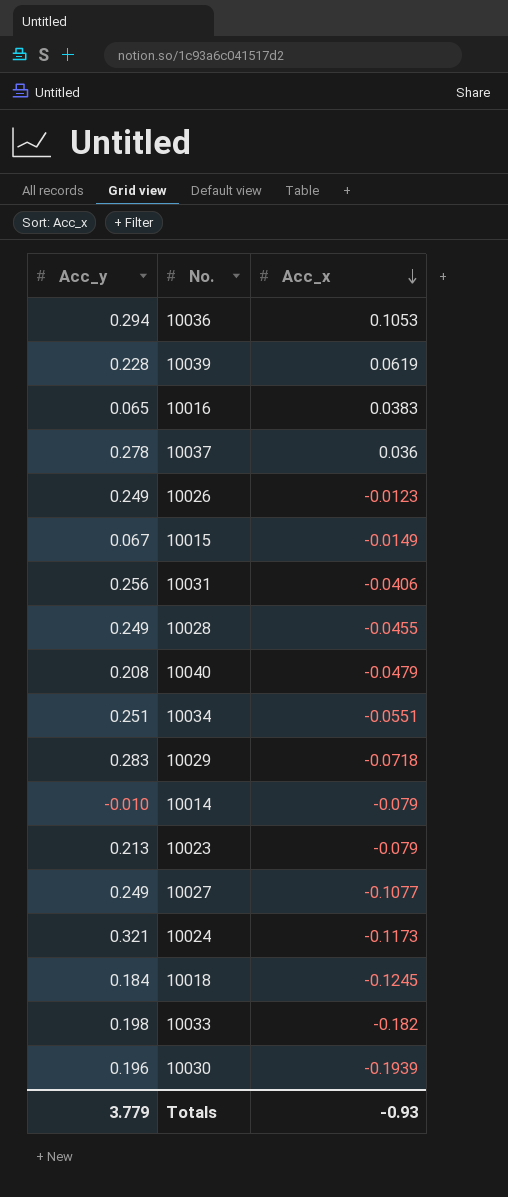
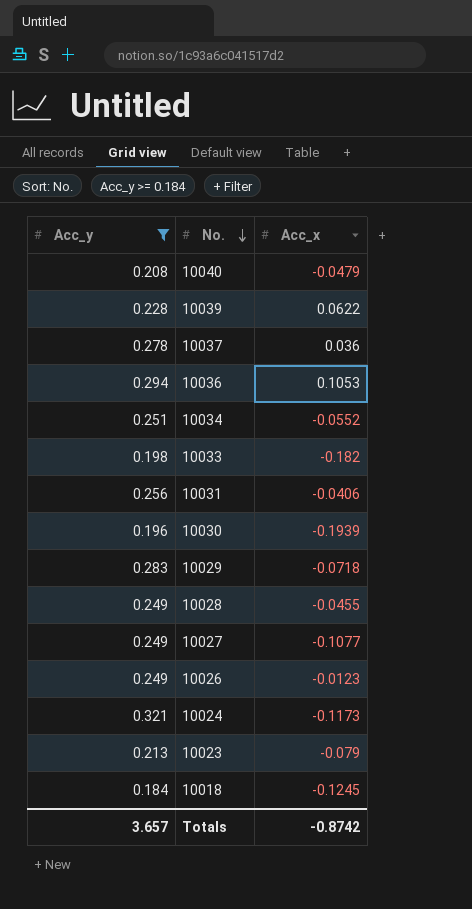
filter: none -> Acc_y >= 0.184
row order: Acc_x descending -> No. descending
10039 | Acc_x: 0.0619 -> 0.0622
10034 | Acc_x: -0.0551 -> -0.0552
Totals | Acc_y: 3.779 -> 3.657
Totals | Acc_x: -0.93 -> -0.8742

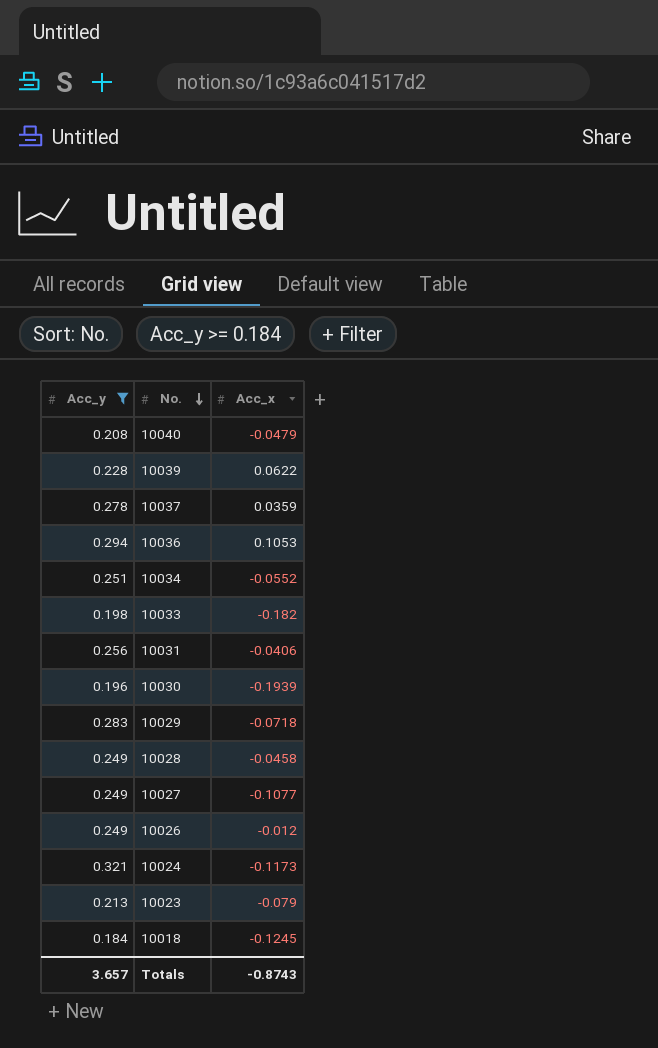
10037 | Acc_x: 0.036 -> 0.0359
10028 | Acc_x: -0.0455 -> -0.0458
10026 | Acc_x: -0.0123 -> -0.012
Totals | Acc_x: -0.8742 -> -0.8743

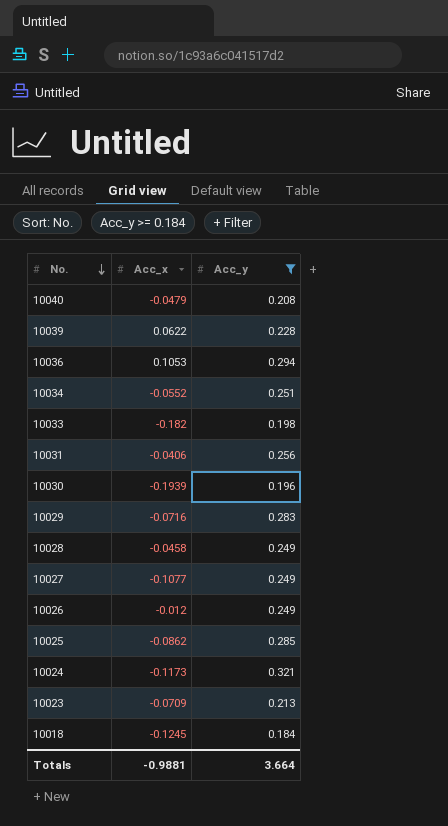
column Acc_y | position: 1 -> 3
row 10037: 0.278 | 0.0359 -> none
10029 | Acc_x: -0.0718 -> -0.0716
row 10025: none -> -0.0862 | 0.285
10023 | Acc_x: -0.079 -> -0.0709
Totals | Acc_x: -0.8743 -> -0.9881
Totals | Acc_y: 3.657 -> 3.664

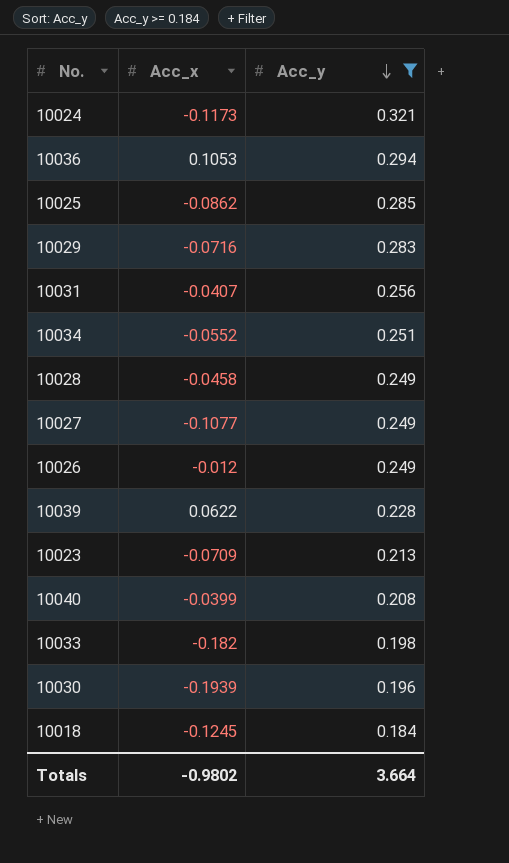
row order: No. descending -> Acc_y descending
10031 | Acc_x: -0.0406 -> -0.0407
10040 | Acc_x: -0.0479 -> -0.0399
Totals | Acc_x: -0.9881 -> -0.9802

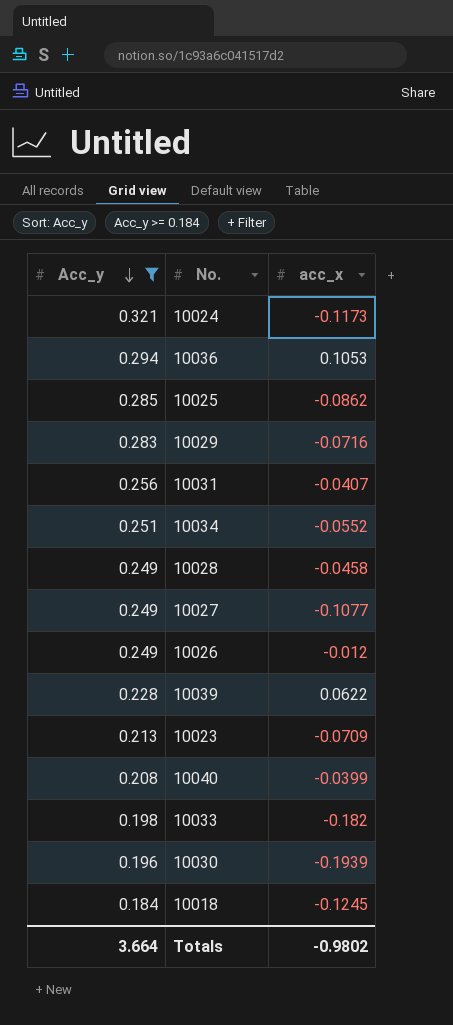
column Acc_y | position: 3 -> 1
column name: Acc_x -> acc_x

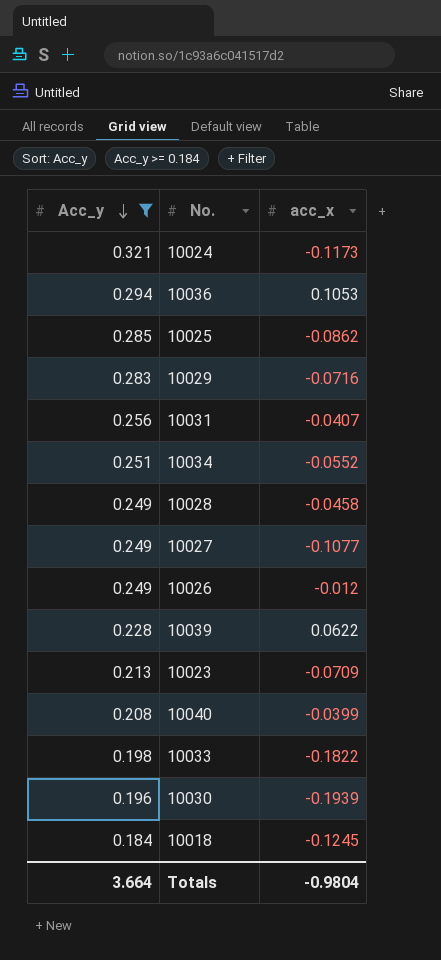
10033 | acc_x: -0.182 -> -0.1822
Totals | acc_x: -0.9802 -> -0.9804

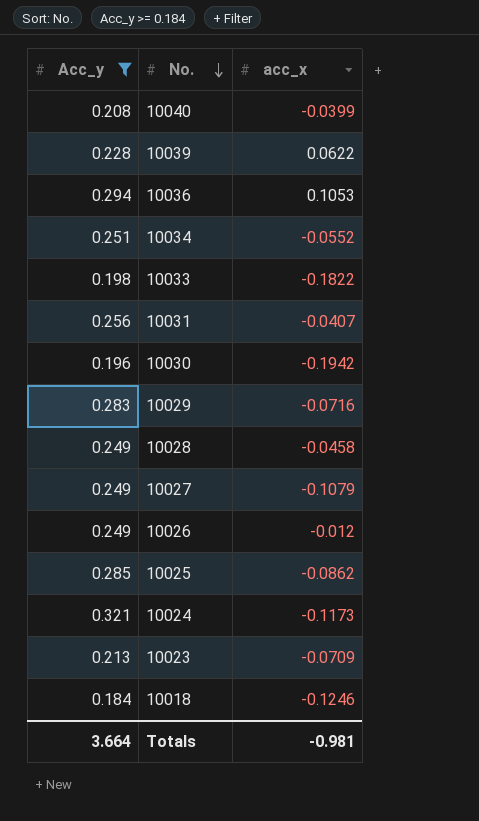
row order: Acc_y descending -> No. descending
10030 | acc_x: -0.1939 -> -0.1942
10027 | acc_x: -0.1077 -> -0.1079
10018 | acc_x: -0.1245 -> -0.1246
Totals | acc_x: -0.9804 -> -0.981

